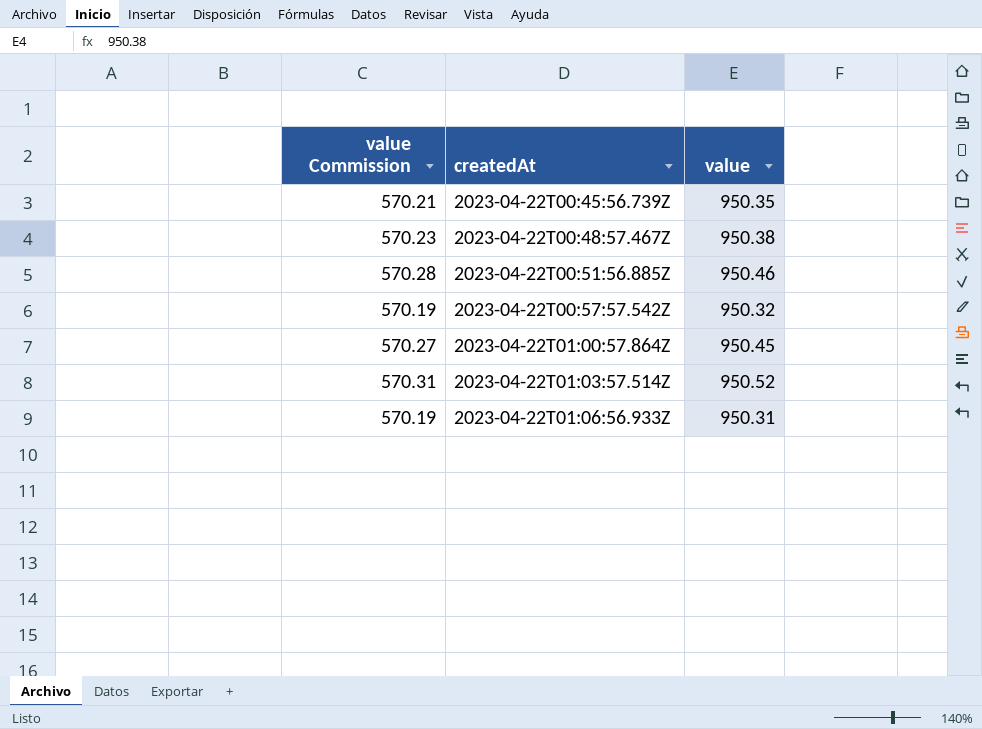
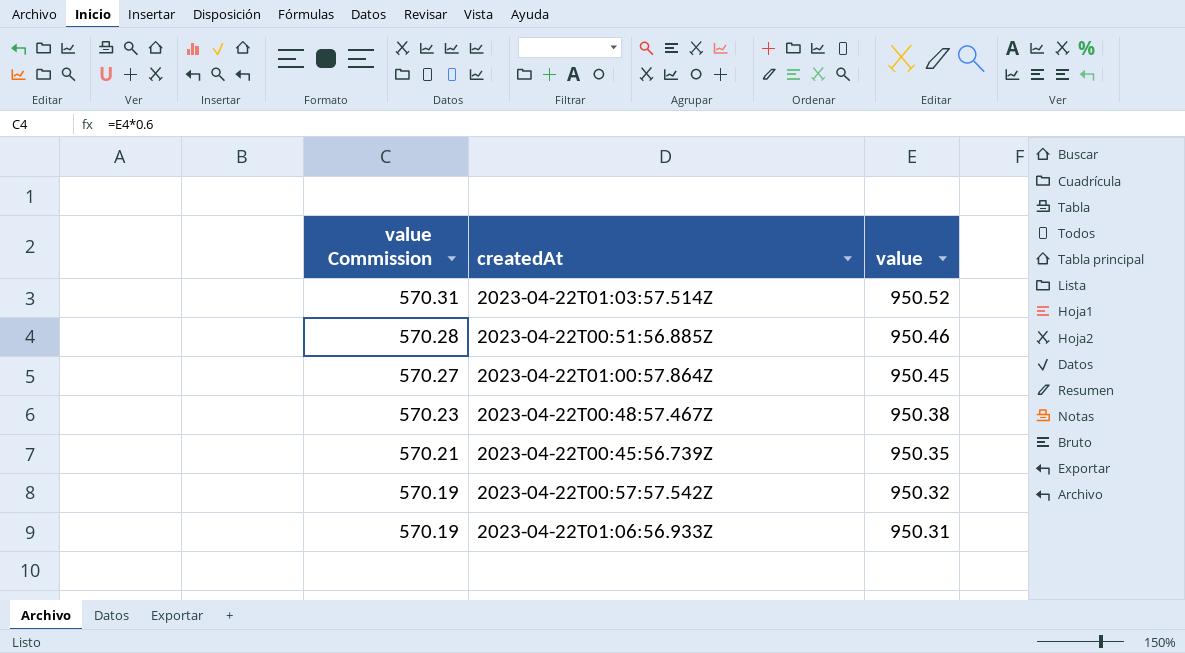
row order: createdAt ascending -> value Commission descending

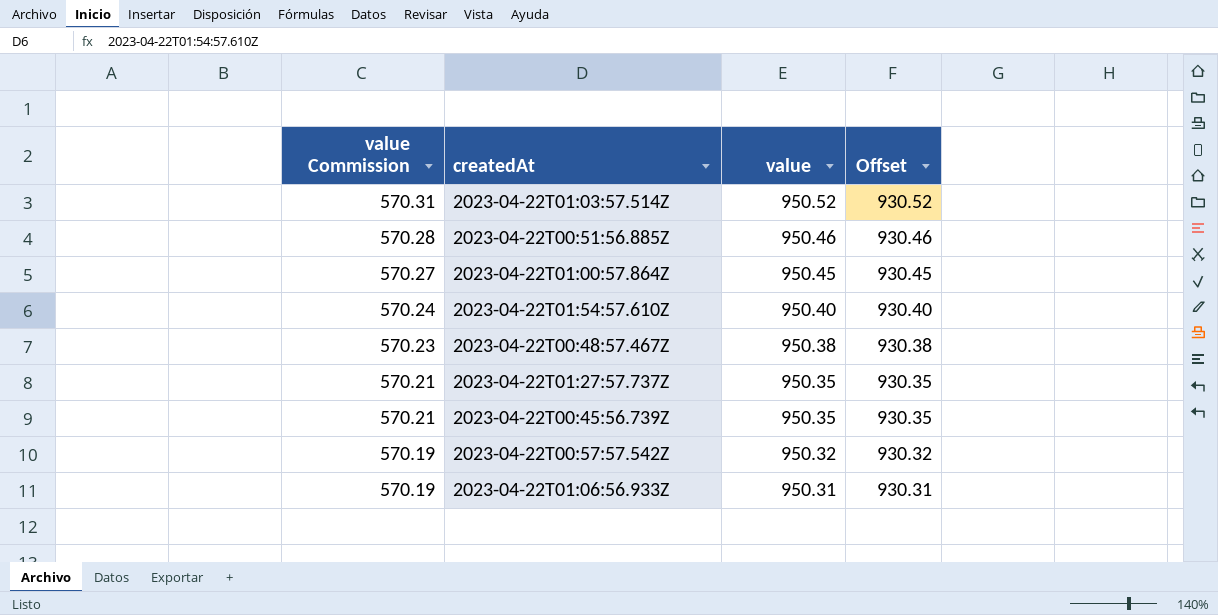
column Offset | formula: none -> [value] - 20
row 2023-04-22T01:54:57.610Z: none -> 570.24 | 950.40 | 930.40
row 2023-04-22T01:27:57.737Z: none -> 570.21 | 950.35 | 930.35

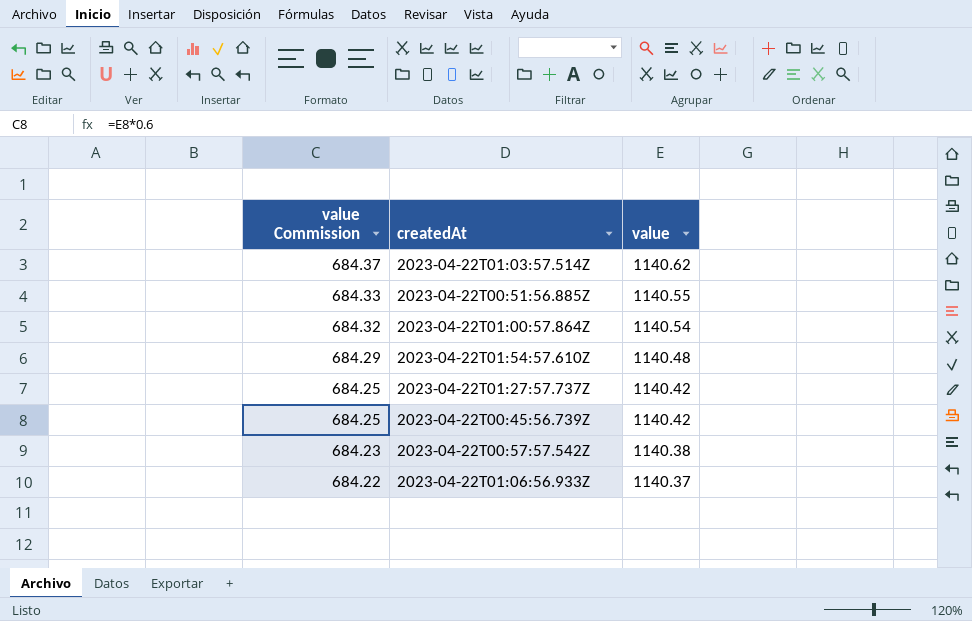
column Offset | formula: [value] - 20 -> none
row 2023-04-22T00:48:57.467Z: 570.23 | 950.38 | 930.38 -> none
2023-04-22T01:03:57.514Z | value Commission: 570.31 -> 684.37
2023-04-22T01:03:57.514Z | value: 950.52 -> 1140.62
2023-04-22T00:51:56.885Z | value Commission: 570.28 -> 684.33
2023-04-22T00:51:56.885Z | value: 950.46 -> 1140.55
2023-04-22T01:00:57.864Z | value Commission: 570.27 -> 684.32
2023-04-22T01:00:57.864Z | value: 950.45 -> 1140.54
2023-04-22T01:54:57.610Z | value Commission: 570.24 -> 684.29
2023-04-22T01:54:57.610Z | value: 950.40 -> 1140.48
2023-04-22T01:27:57.737Z | value Commission: 570.21 -> 684.25
2023-04-22T01:27:57.737Z | value: 950.35 -> 1140.42
2023-04-22T00:45:56.739Z | value Commission: 570.21 -> 684.25
2023-04-22T00:45:56.739Z | value: 950.35 -> 1140.42
2023-04-22T00:57:57.542Z | value Commission: 570.19 -> 684.23
2023-04-22T00:57:57.542Z | value: 950.32 -> 1140.38
2023-04-22T01:06:56.933Z | value Commission: 570.19 -> 684.22
2023-04-22T01:06:56.933Z | value: 950.31 -> 1140.37

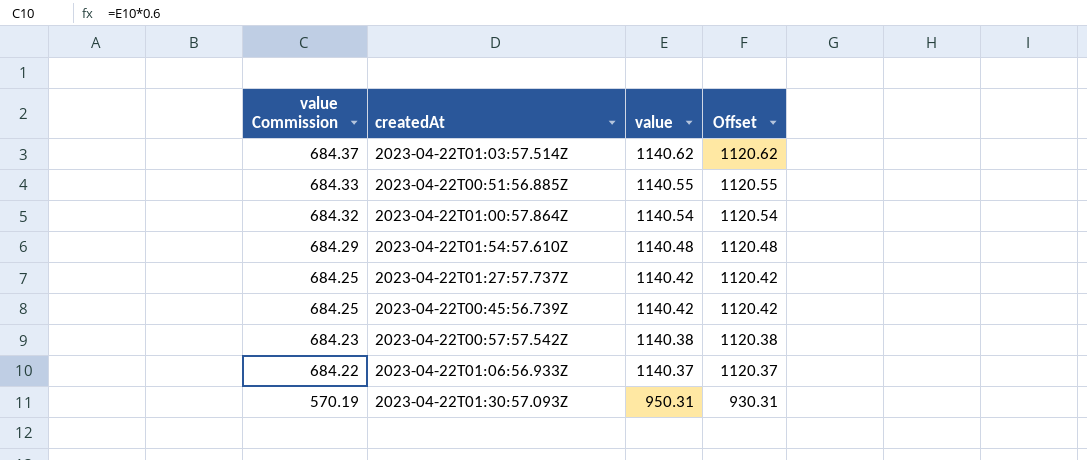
column Offset | formula: none -> [value] - 20
row 2023-04-22T01:30:57.093Z: none -> 570.19 | 950.31 | 930.31

